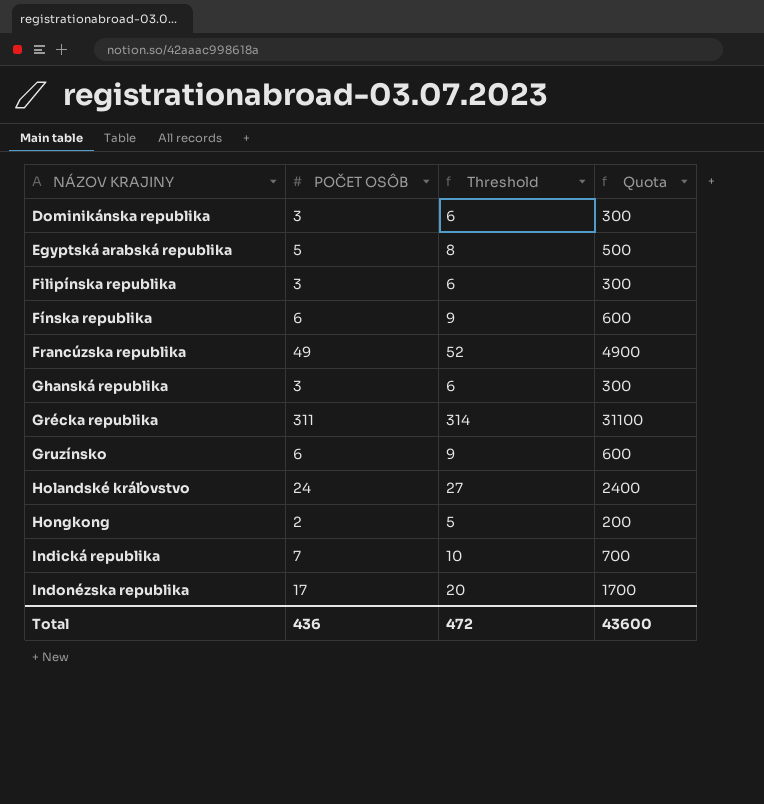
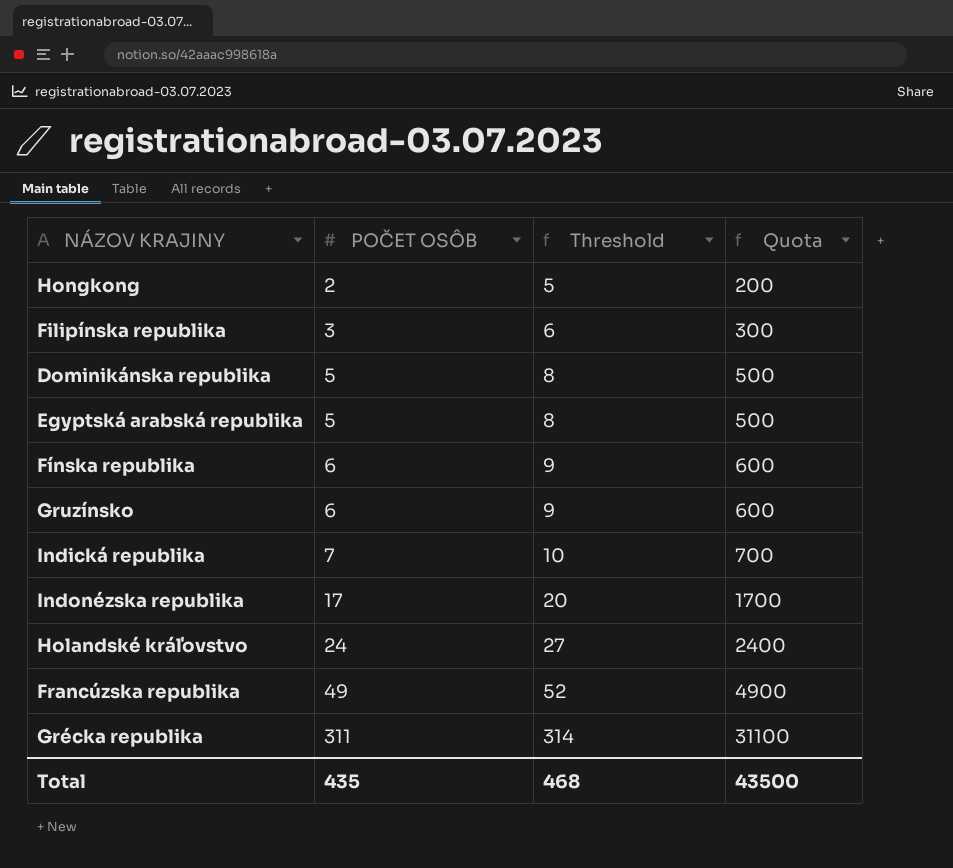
row order: NÁZOV KRAJINY ascending -> POČET OSÔB ascending
row Ghanská republika: 3 | 6 | 300 -> none
Dominikánska republika | POČET OSÔB: 3 -> 5
Dominikánska republika | Threshold: 6 -> 8
Dominikánska republika | Quota: 300 -> 500
Total | POČET OSÔB: 436 -> 435
Total | Threshold: 472 -> 468
Total | Quota: 43600 -> 43500

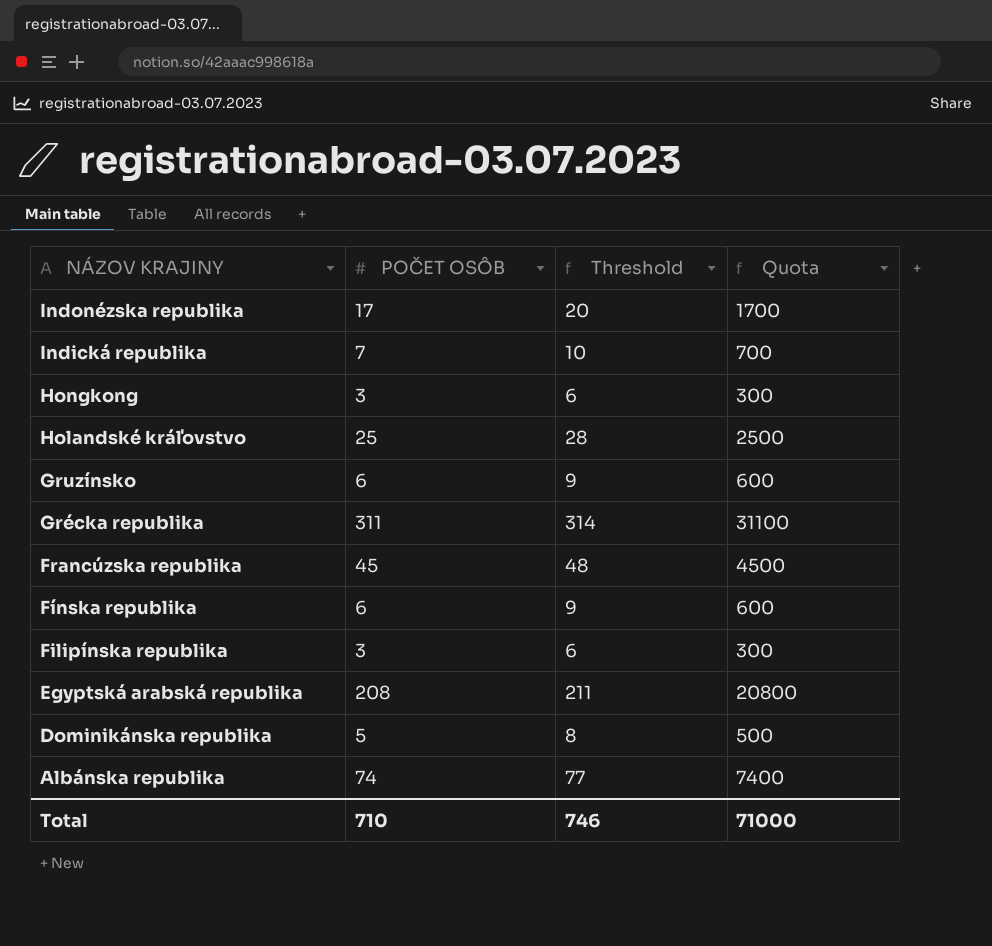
row order: POČET OSÔB ascending -> NÁZOV KRAJINY descending
Hongkong | POČET OSÔB: 2 -> 3
Hongkong | Threshold: 5 -> 6
Hongkong | Quota: 200 -> 300
Holandské kráľovstvo | POČET OSÔB: 24 -> 25
Holandské kráľovstvo | Threshold: 27 -> 28
Holandské kráľovstvo | Quota: 2400 -> 2500
Francúzska republika | POČET OSÔB: 49 -> 45
Francúzska republika | Threshold: 52 -> 48
Francúzska republika | Quota: 4900 -> 4500
Egyptská arabská republika | POČET OSÔB: 5 -> 208
Egyptská arabská republika | Threshold: 8 -> 211
Egyptská arabská republika | Quota: 500 -> 20800
row Albánska republika: none -> 74 | 77 | 7400
Total | POČET OSÔB: 435 -> 710
Total | Threshold: 468 -> 746
Total | Quota: 43500 -> 71000

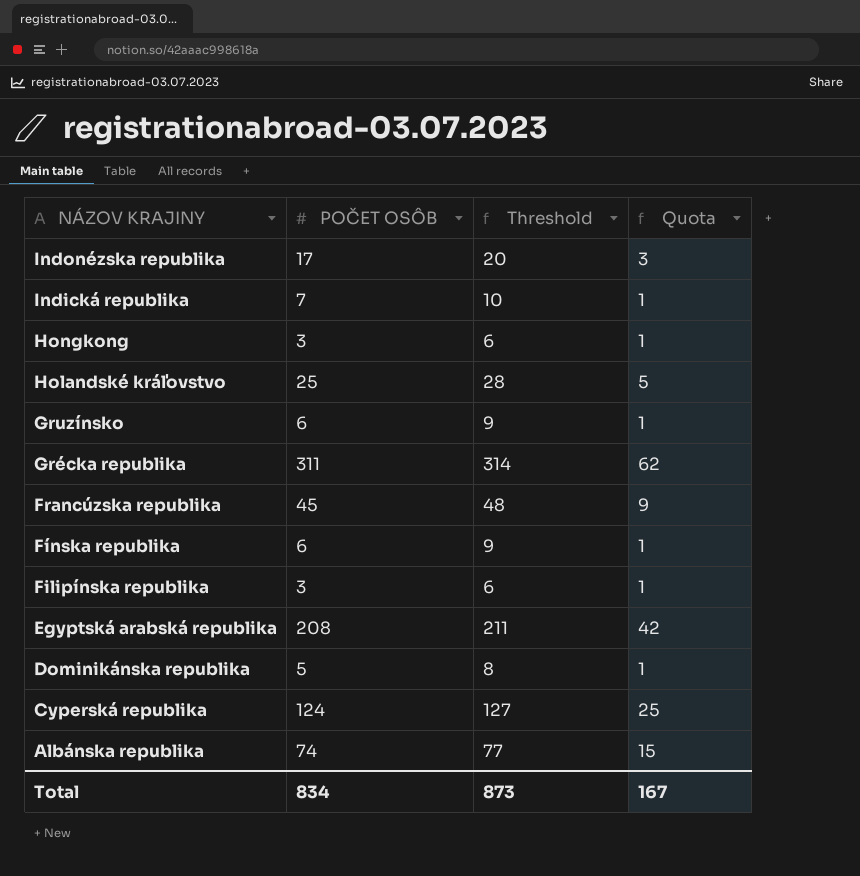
column Quota | formula: [POČET OSÔB] * 100 -> [POČET OSÔB] * 0.2
row Cyperská republika: none -> 124 | 127 | 25
Total | POČET OSÔB: 710 -> 834
Total | Threshold: 746 -> 873
Total | Quota: 71000 -> 167

